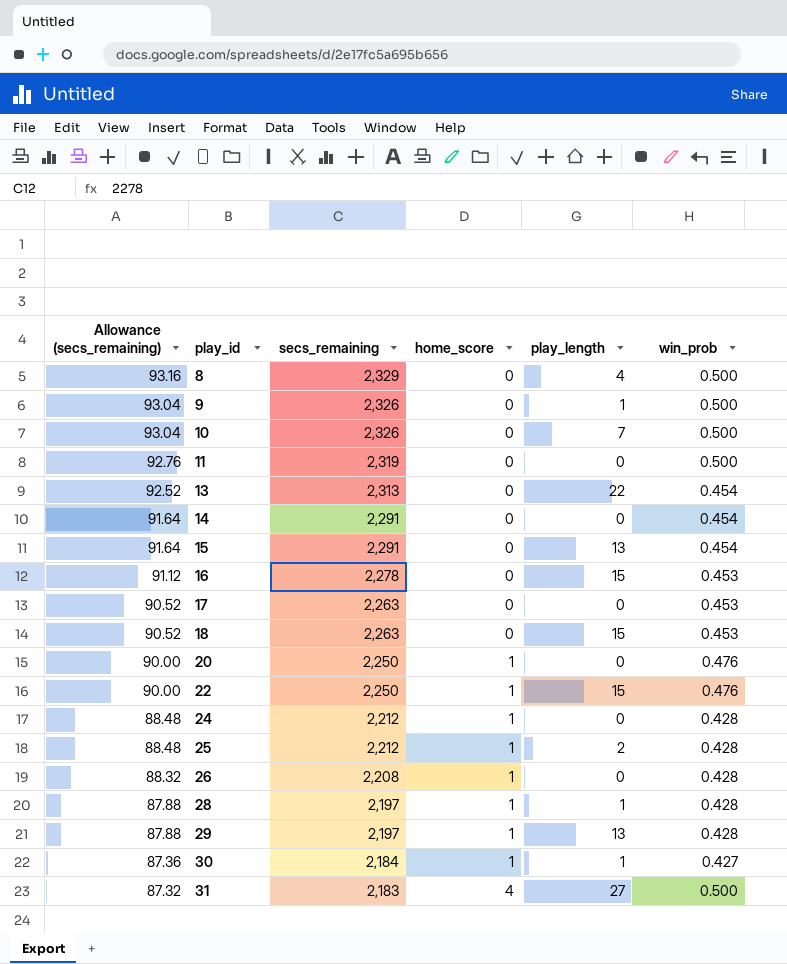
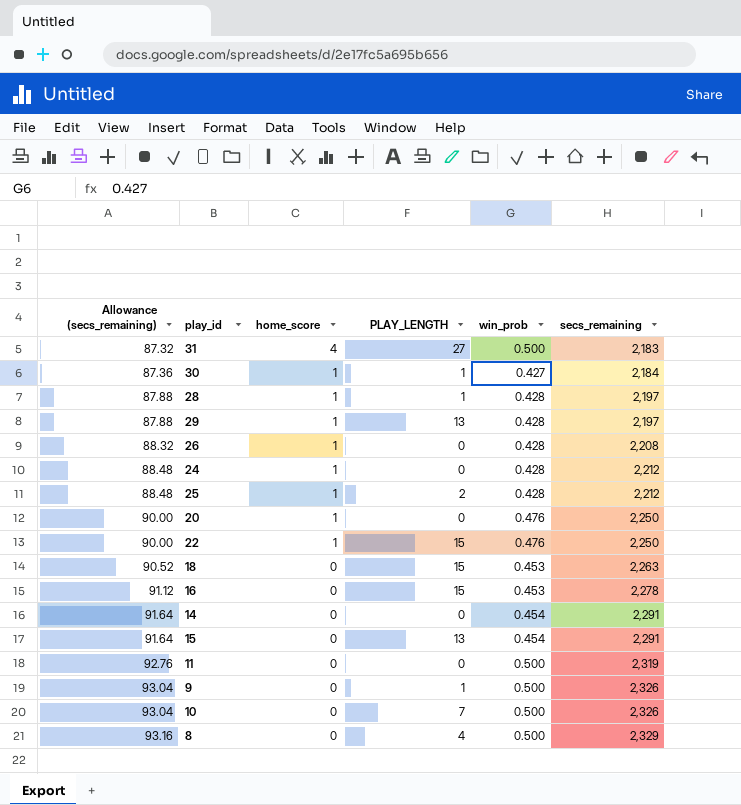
row order: Allowance (secs_remaining) descending -> Allowance (secs_remaining) ascending
column name: play_length -> PLAY_LENGTH
column secs_remaining | position: 3 -> 6
row 13: 92.52 | 2,313 | 0 | 22 | 0.454 -> none
row 17: 90.52 | 2,263 | 0 | 0 | 0.453 -> none

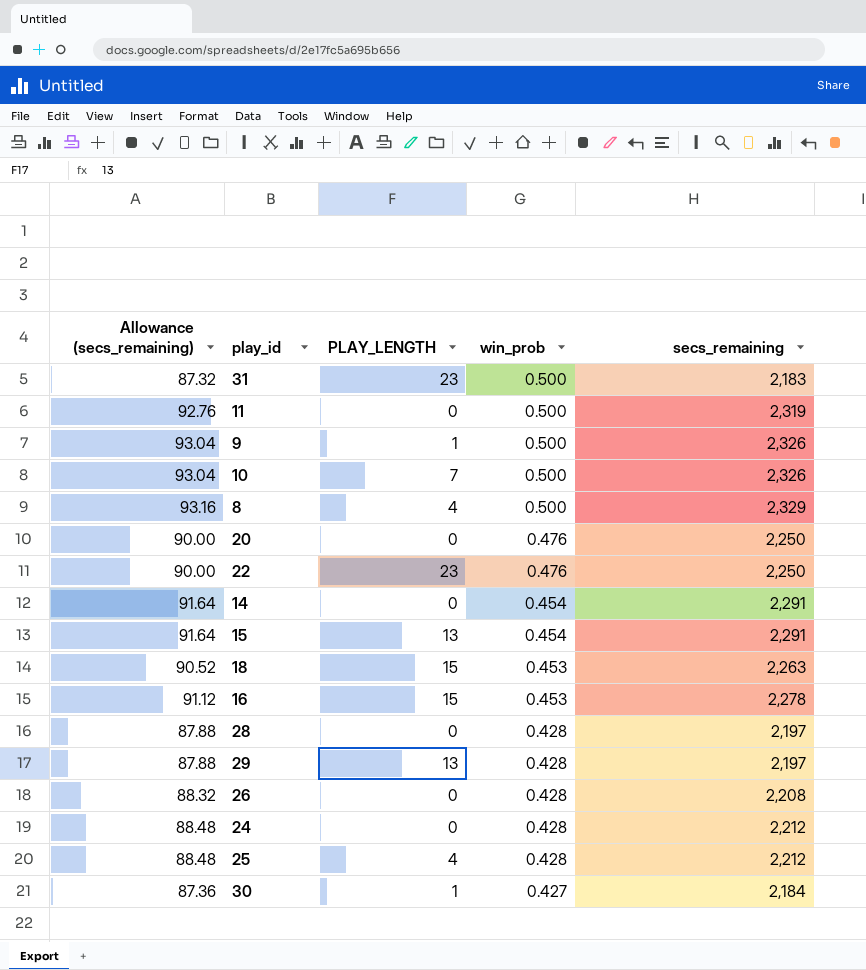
row order: Allowance (secs_remaining) ascending -> win_prob descending
column home_score | position: 3 -> none
31 | PLAY_LENGTH: 27 -> 23
22 | PLAY_LENGTH: 15 -> 23
28 | PLAY_LENGTH: 1 -> 0
25 | PLAY_LENGTH: 2 -> 4

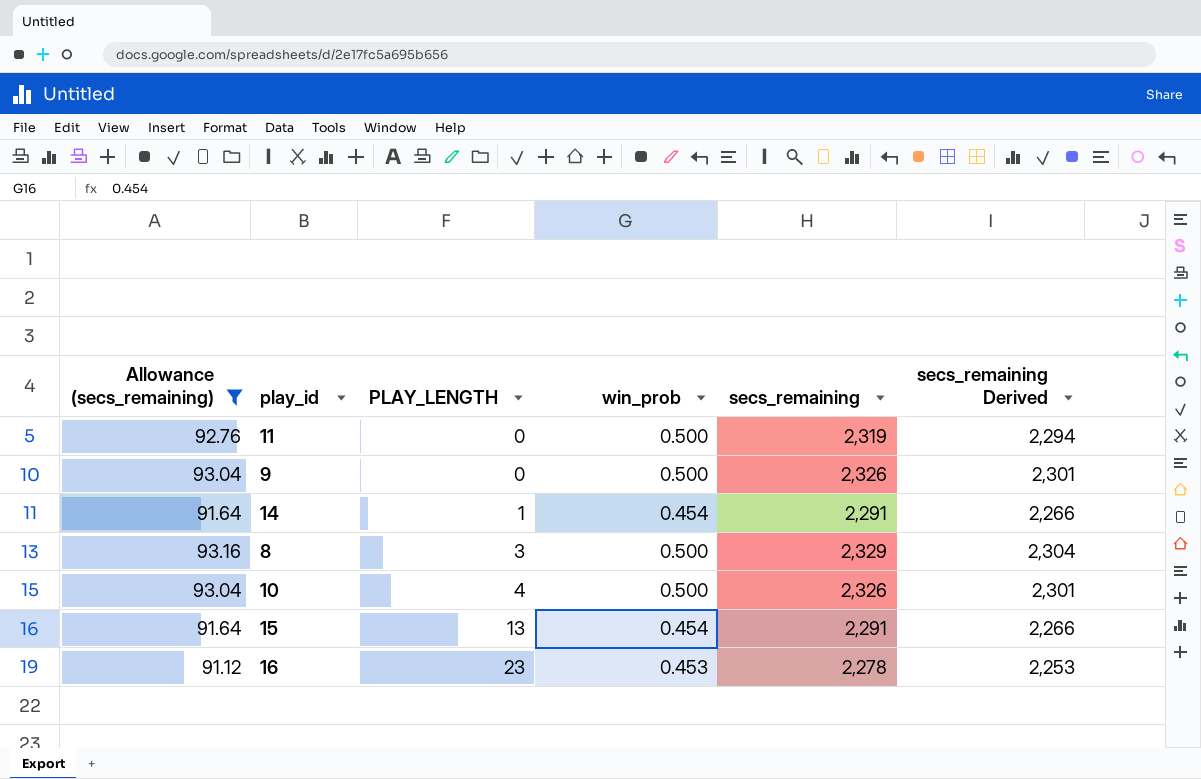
filter: none -> Allowance (secs_remaining) >= 91.12
row order: win_prob descending -> PLAY_LENGTH ascending
column secs_remaining Derived | formula: none -> [secs_remaining] - 25
9 | PLAY_LENGTH: 1 -> 0
14 | PLAY_LENGTH: 0 -> 1
8 | PLAY_LENGTH: 4 -> 3
10 | PLAY_LENGTH: 7 -> 4
16 | PLAY_LENGTH: 15 -> 23

